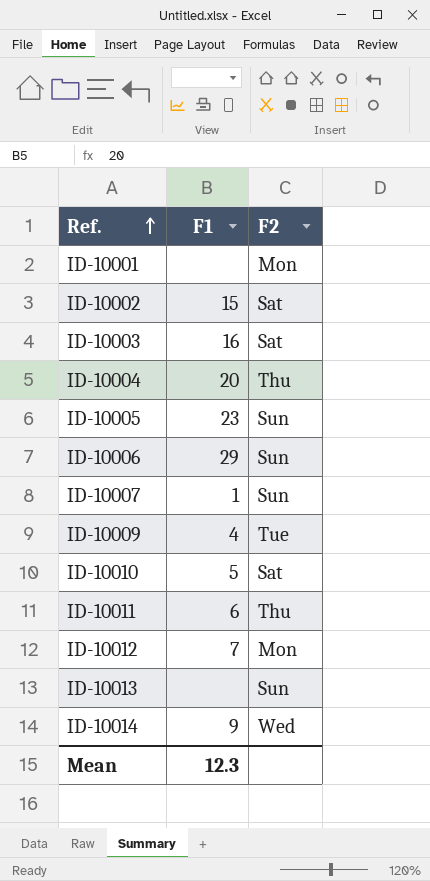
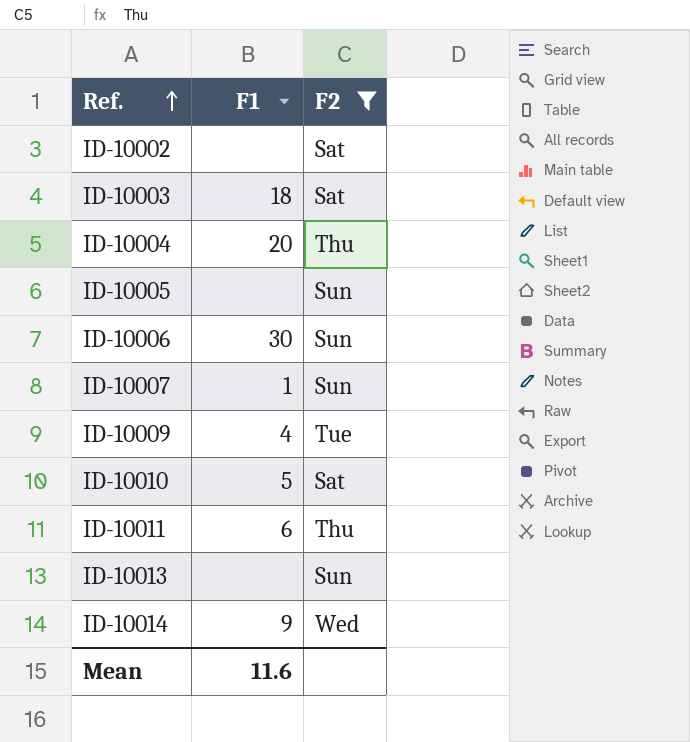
filter: none -> F2 != Mon
ID-10002 | F1: 15 -> none
ID-10003 | F1: 16 -> 18
ID-10005 | F1: 23 -> none
ID-10006 | F1: 29 -> 30
Mean | F1: 12.3 -> 11.6

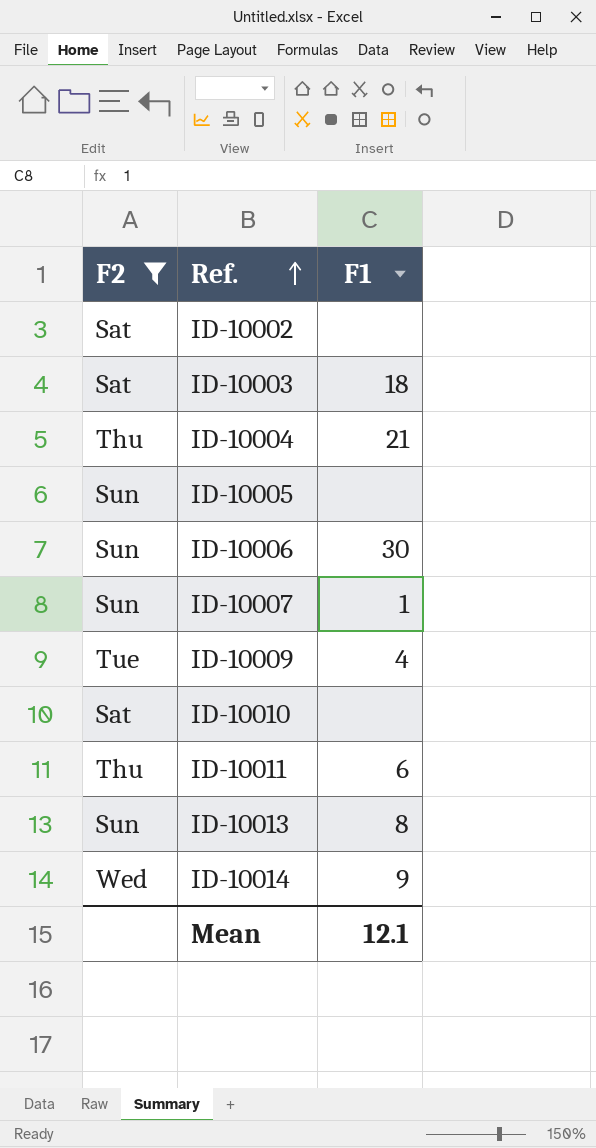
column F2 | position: 3 -> 1
ID-10004 | F1: 20 -> 21
ID-10010 | F1: 5 -> none
ID-10013 | F1: none -> 8
Mean | F1: 11.6 -> 12.1

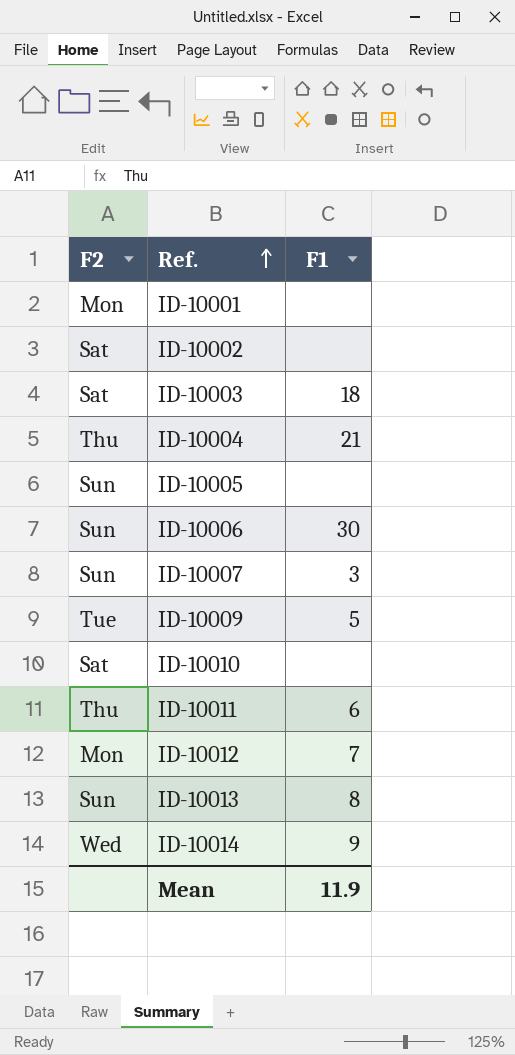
filter: F2 != Mon -> none
ID-10007 | F1: 1 -> 3
ID-10009 | F1: 4 -> 5
Mean | F1: 12.1 -> 11.9

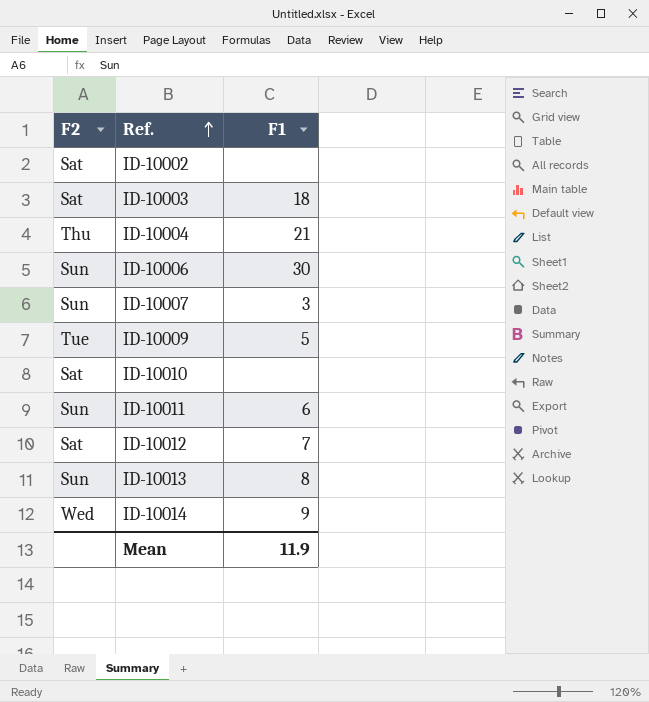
row ID-10001: Mon | none -> none
row ID-10005: Sun | none -> none
ID-10011 | F2: Thu -> Sun
ID-10012 | F2: Mon -> Sat

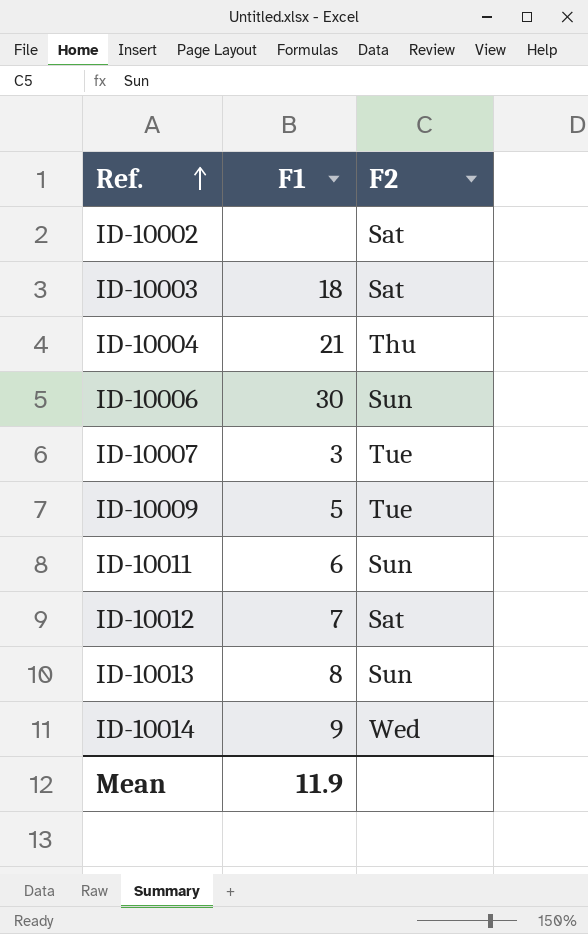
column F2 | position: 1 -> 3
row ID-10010: Sat | none -> none
ID-10007 | F2: Sun -> Tue

